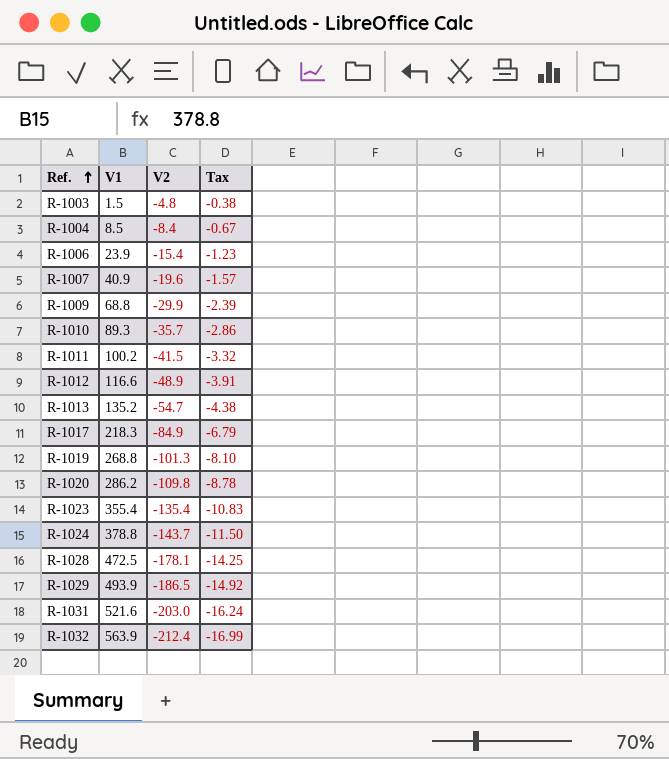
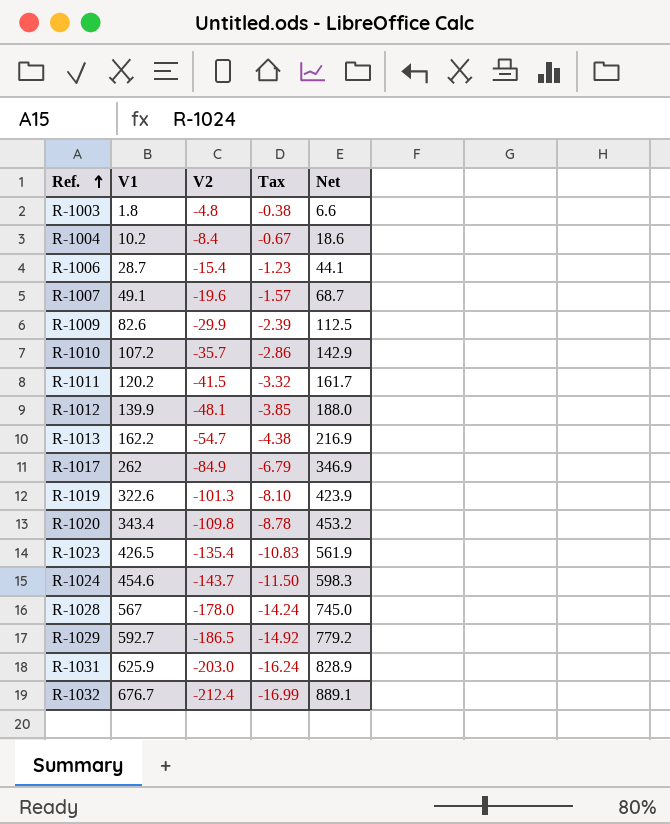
column Net | formula: none -> [V1] - [V2]
R-1003 | V1: 1.5 -> 1.8
R-1004 | V1: 8.5 -> 10.2
R-1006 | V1: 23.9 -> 28.7
R-1007 | V1: 40.9 -> 49.1
R-1009 | V1: 68.8 -> 82.6
R-1010 | V1: 89.3 -> 107.2
R-1011 | V1: 100.2 -> 120.2
R-1012 | V1: 116.6 -> 139.9
R-1012 | V2: -48.9 -> -48.1
R-1012 | Tax: -3.91 -> -3.85
R-1013 | V1: 135.2 -> 162.2
R-1017 | V1: 218.3 -> 262
R-1019 | V1: 268.8 -> 322.6
R-1020 | V1: 286.2 -> 343.4
R-1023 | V1: 355.4 -> 426.5
R-1024 | V1: 378.8 -> 454.6
R-1028 | V1: 472.5 -> 567
R-1028 | V2: -178.1 -> -178.0
R-1028 | Tax: -14.25 -> -14.24
R-1029 | V1: 493.9 -> 592.7
R-1031 | V1: 521.6 -> 625.9
R-1032 | V1: 563.9 -> 676.7

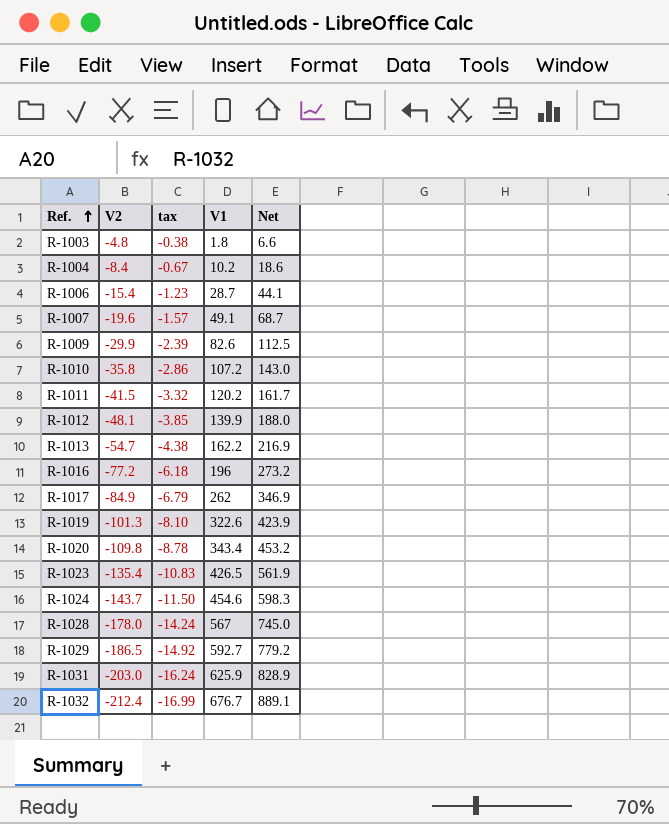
column name: Tax -> tax
column V1 | position: 2 -> 4
R-1010 | V2: -35.7 -> -35.8
R-1010 | Net: 142.9 -> 143.0
row R-1016: none -> -77.2 | -6.18 | 196 | 273.2

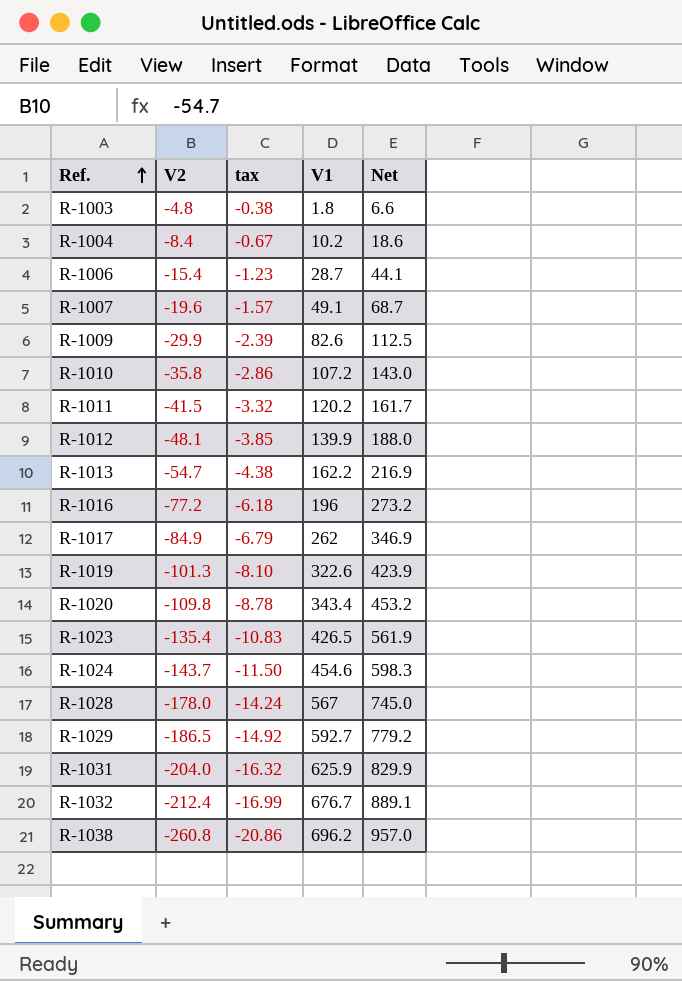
R-1031 | V2: -203.0 -> -204.0
R-1031 | tax: -16.24 -> -16.32
R-1031 | Net: 828.9 -> 829.9
row R-1038: none -> -260.8 | -20.86 | 696.2 | 957.0

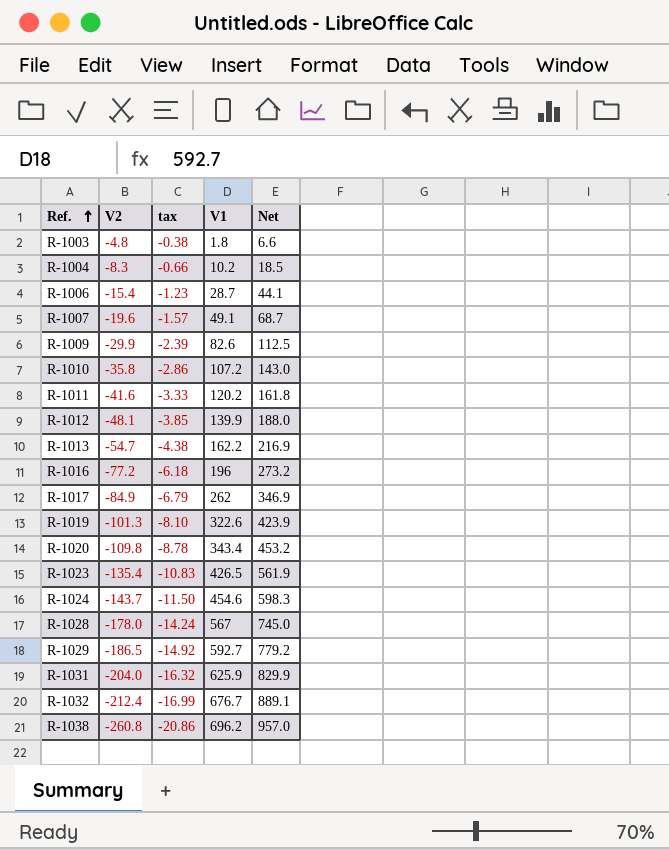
R-1004 | V2: -8.4 -> -8.3
R-1004 | tax: -0.67 -> -0.66
R-1004 | Net: 18.6 -> 18.5
R-1011 | V2: -41.5 -> -41.6
R-1011 | tax: -3.32 -> -3.33
R-1011 | Net: 161.7 -> 161.8

